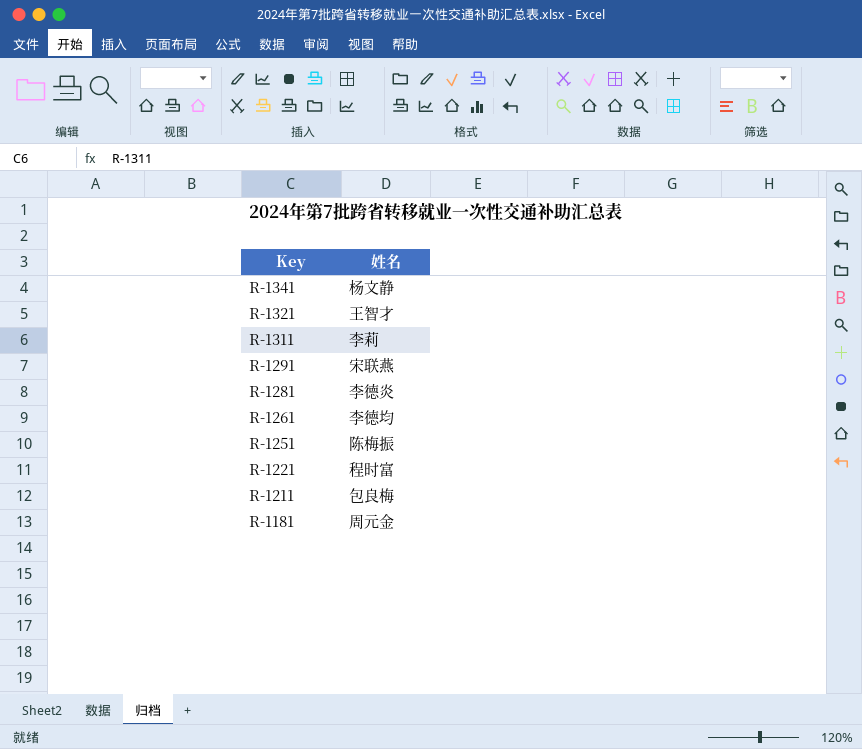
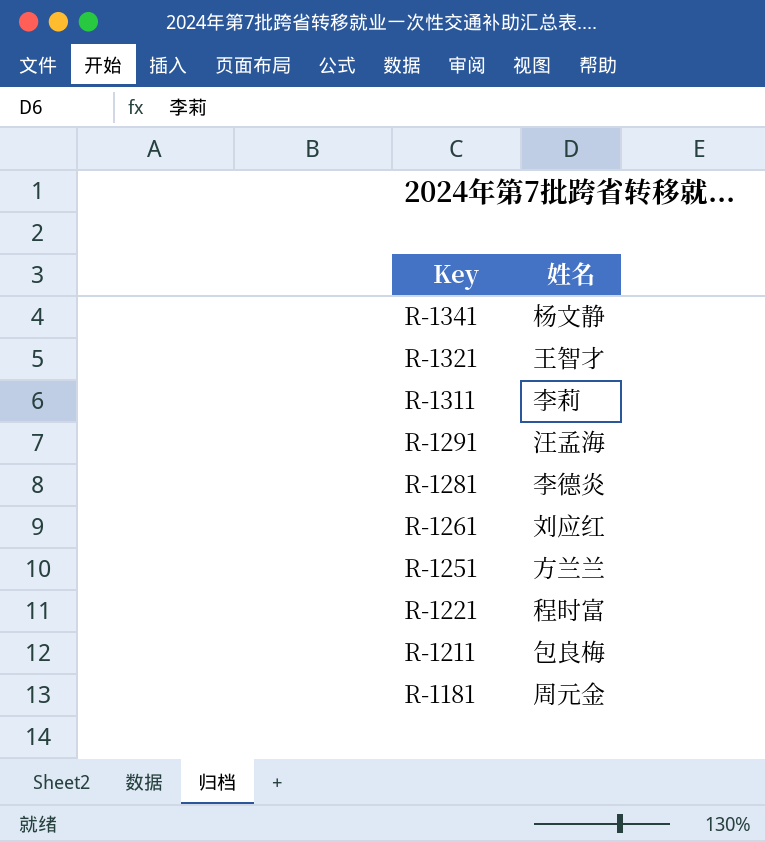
R-1291 | 姓名: 宋联燕 -> 汪孟海
R-1261 | 姓名: 李德均 -> 刘应红
R-1251 | 姓名: 陈梅振 -> 方兰兰

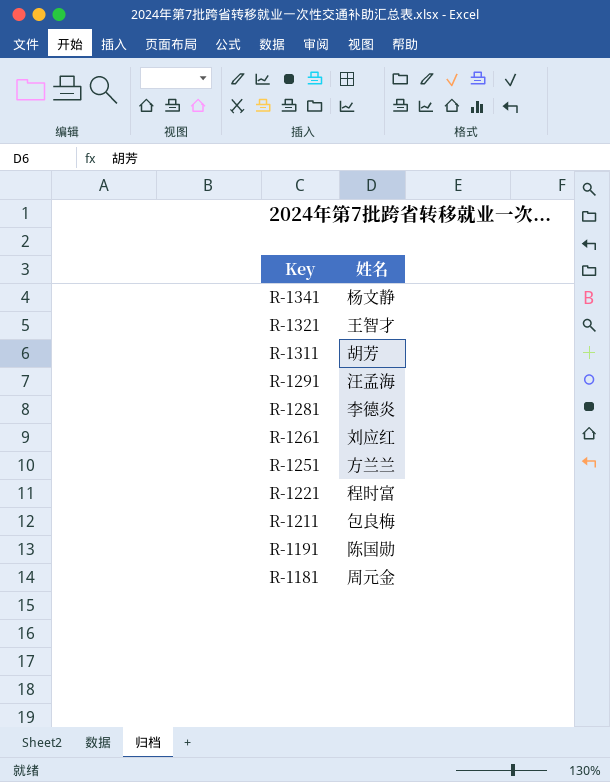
R-1311 | 姓名: 李莉 -> 胡芳
row R-1191: none -> 陈国勋

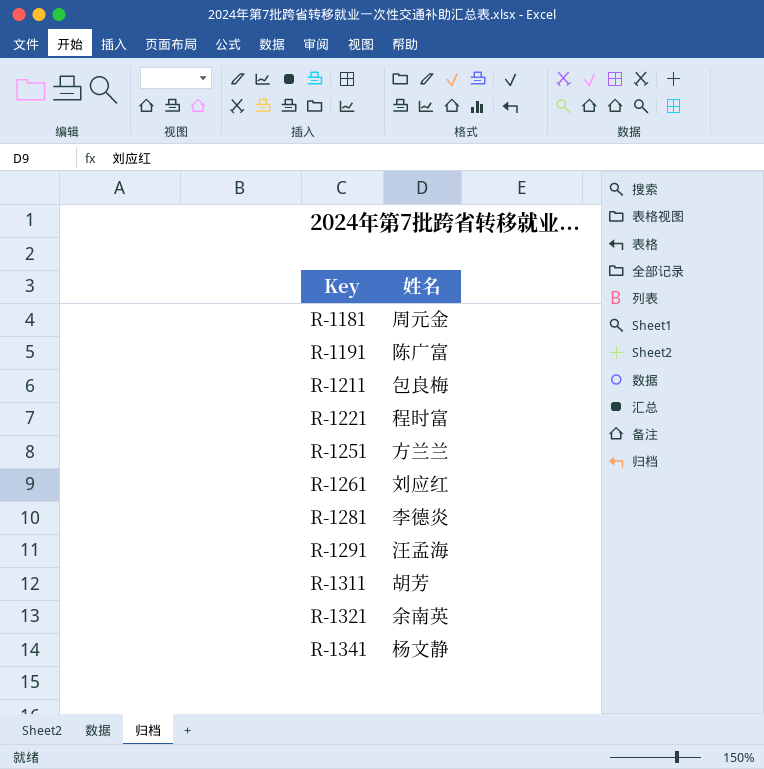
row order: Key descending -> Key ascending
R-1191 | 姓名: 陈国勋 -> 陈广富
R-1321 | 姓名: 王智才 -> 余南英

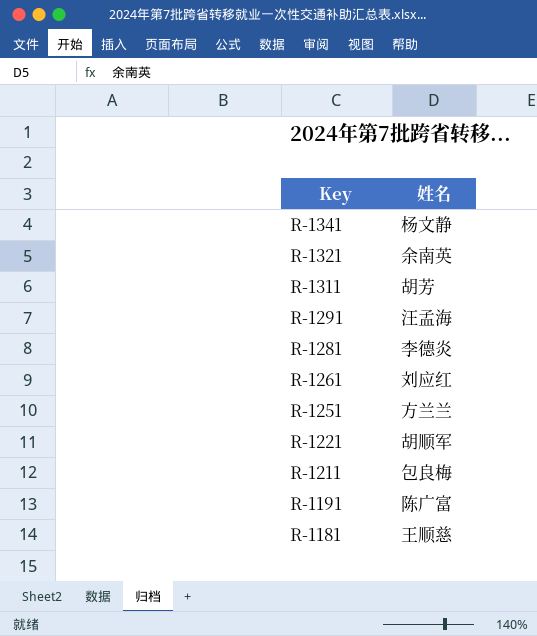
row order: Key ascending -> Key descending
R-1221 | 姓名: 程时富 -> 胡顺军
R-1181 | 姓名: 周元金 -> 王顺慈

